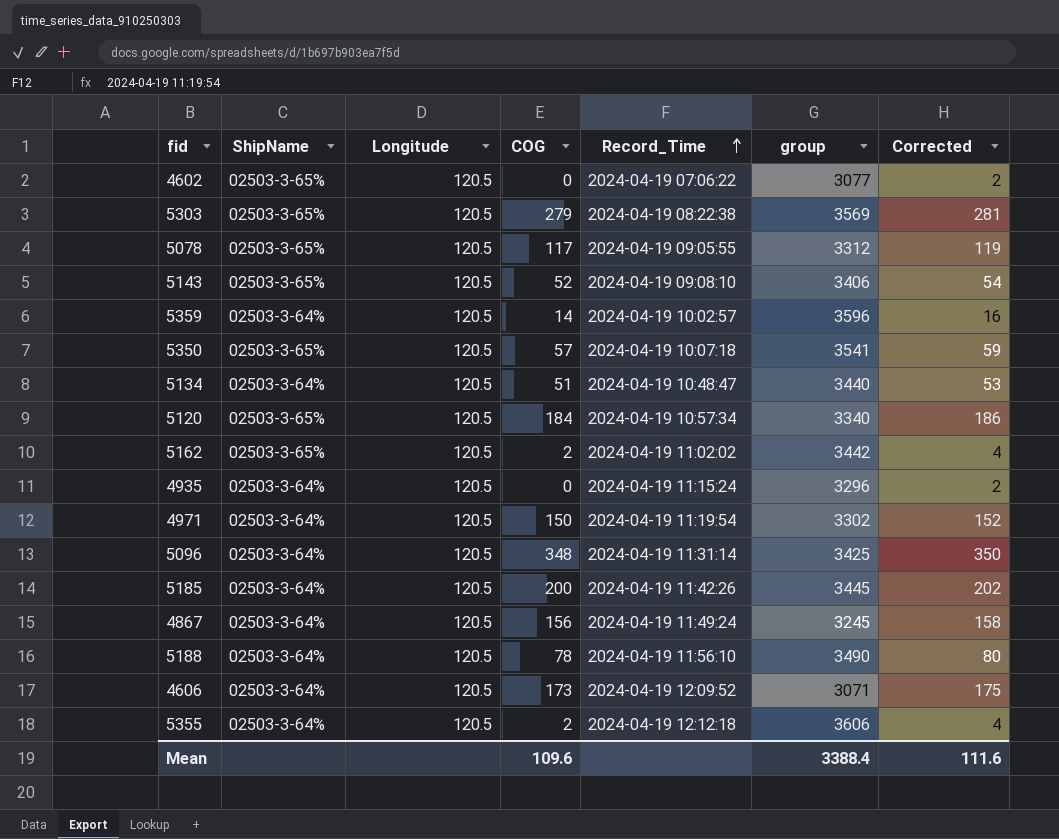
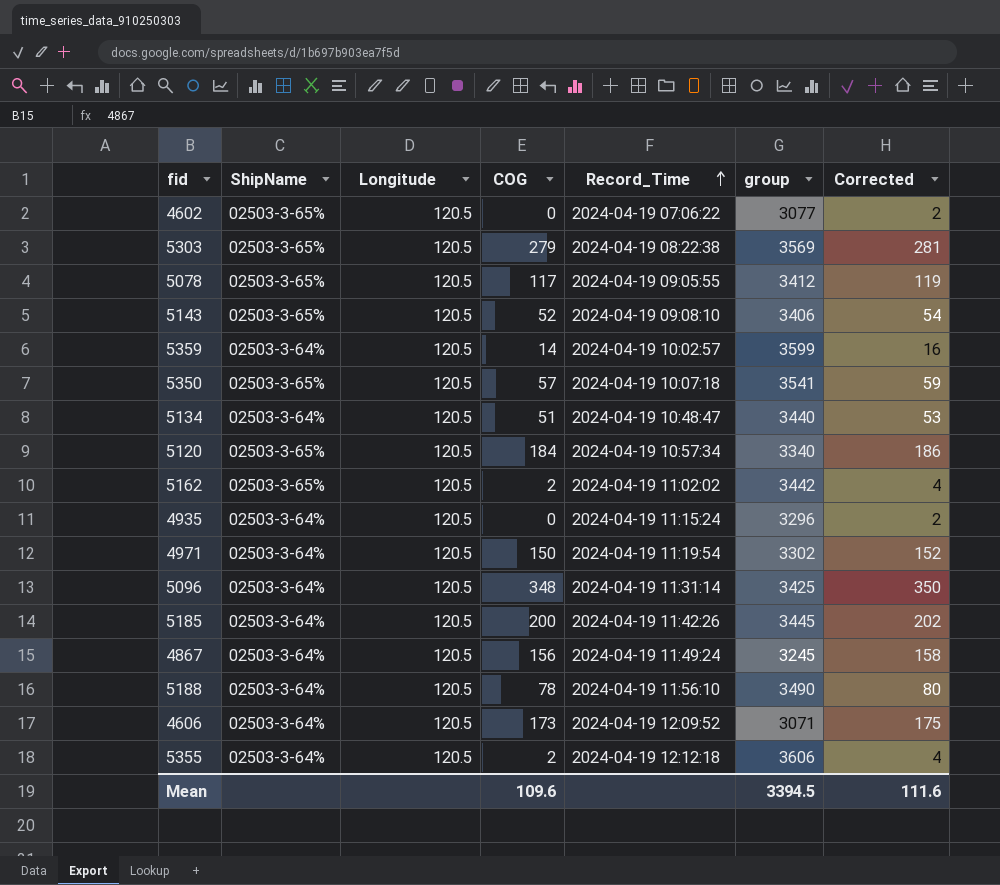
5078 | group: 3312 -> 3412
5359 | group: 3596 -> 3599
Mean | group: 3388.4 -> 3394.5

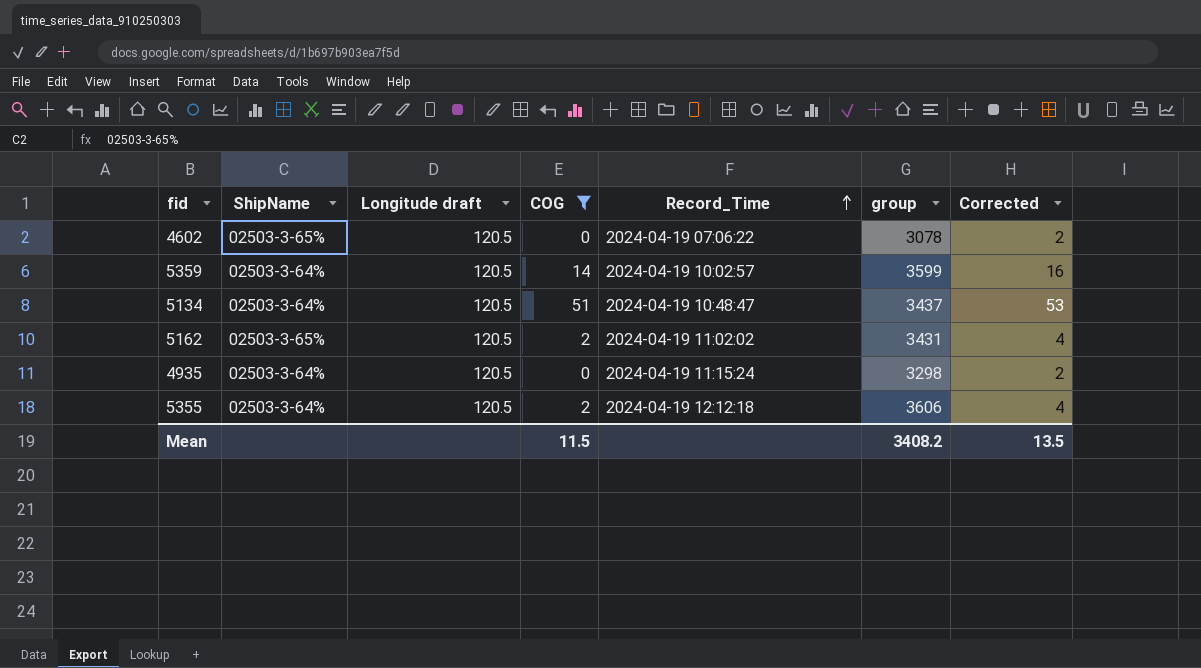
filter: none -> COG <= 51
column name: Longitude -> Longitude draft
4602 | group: 3077 -> 3078
5134 | group: 3440 -> 3437
5162 | group: 3442 -> 3431
4935 | group: 3296 -> 3298
Mean | COG: 109.6 -> 11.5
Mean | group: 3394.5 -> 3408.2
Mean | Corrected: 111.6 -> 13.5

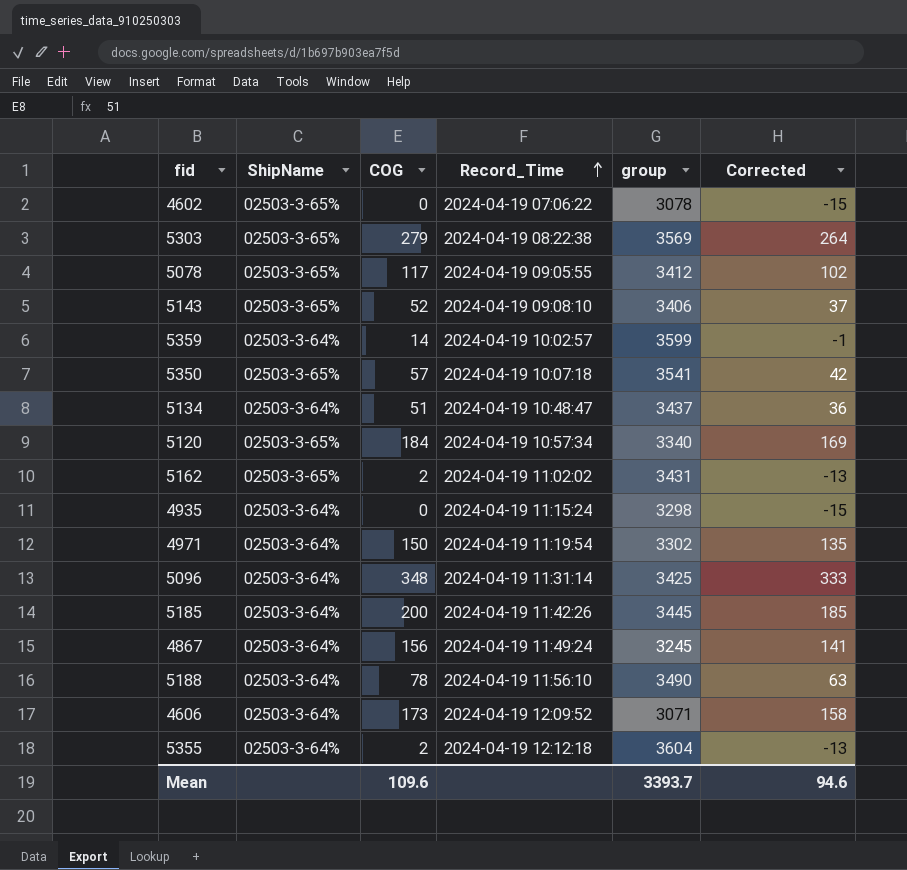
filter: COG <= 51 -> none
column Longitude draft | position: 3 -> none
column Corrected | formula: [COG] + 2 -> [COG] - 15
5355 | group: 3606 -> 3604
Mean | COG: 11.5 -> 109.6
Mean | group: 3408.2 -> 3393.7
Mean | Corrected: 13.5 -> 94.6

